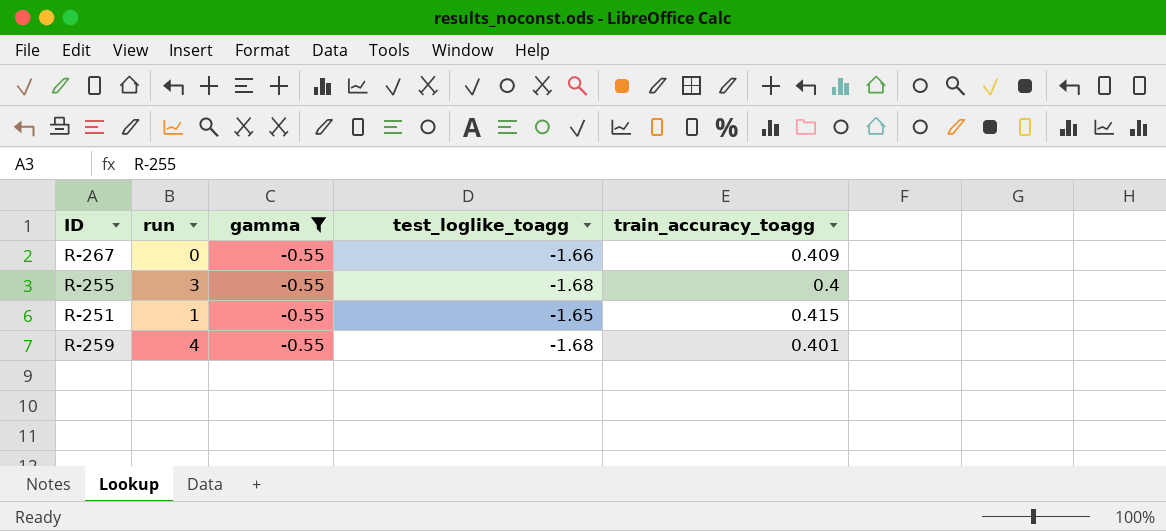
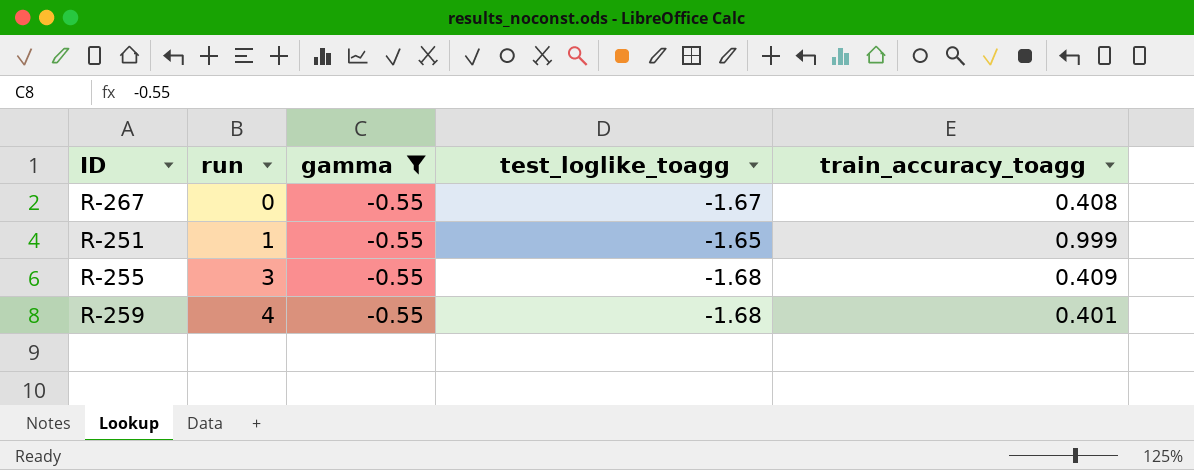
row order: none -> run ascending
R-267 | test_loglike_toagg: -1.66 -> -1.67
R-267 | train_accuracy_toagg: 0.409 -> 0.408
R-251 | train_accuracy_toagg: 0.415 -> 0.999
R-255 | train_accuracy_toagg: 0.4 -> 0.409

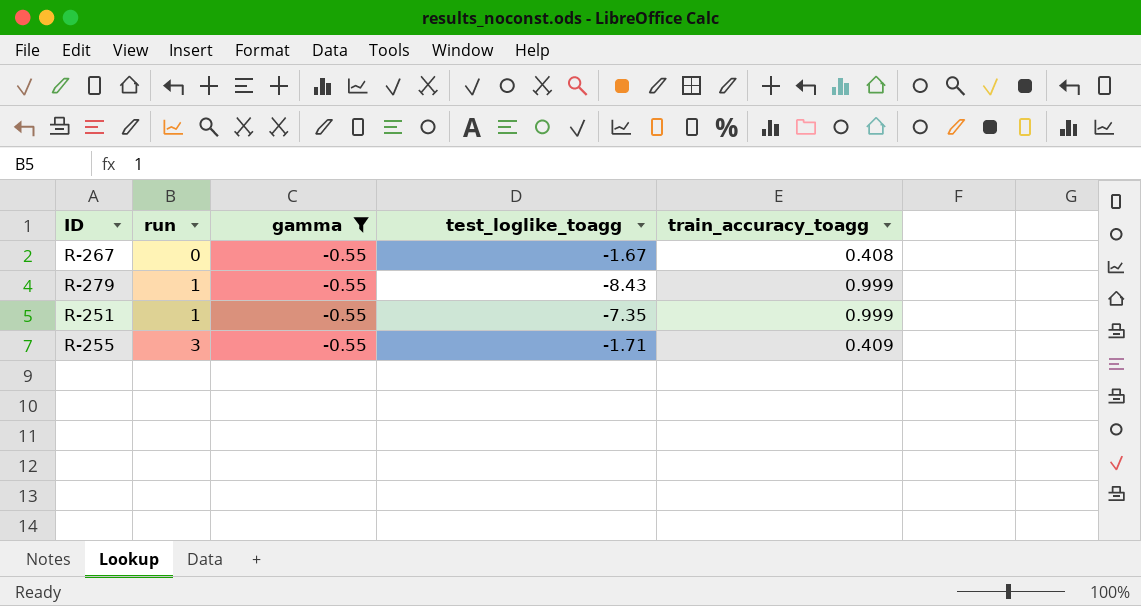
row R-259: 4 | -0.55 | -1.68 | 0.401 -> none
row R-279: none -> 1 | -0.55 | -8.43 | 0.999
R-251 | test_loglike_toagg: -1.65 -> -7.35
R-255 | test_loglike_toagg: -1.68 -> -1.71

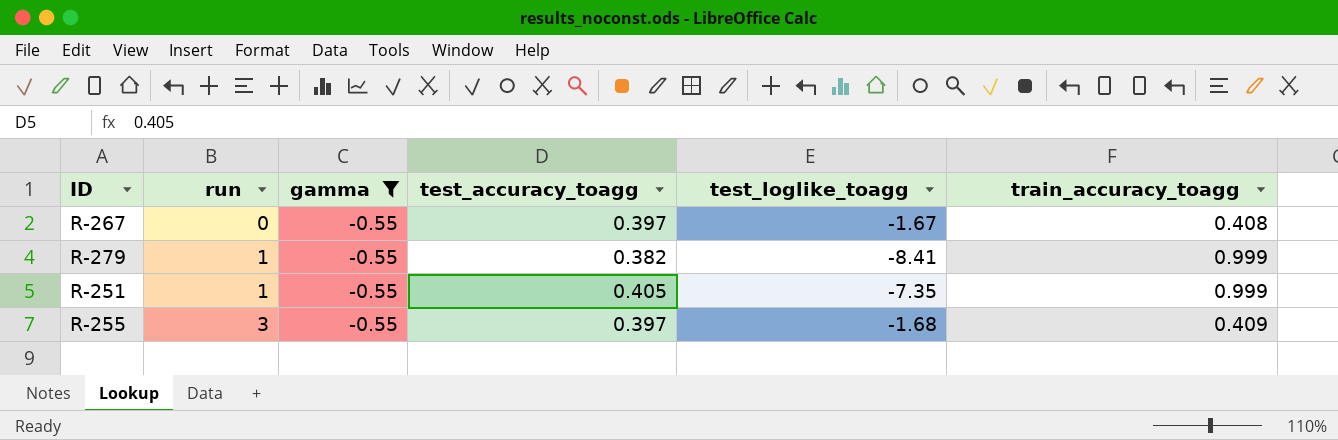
column test_accuracy_toagg | position: none -> 4
R-279 | test_loglike_toagg: -8.43 -> -8.41
R-255 | test_loglike_toagg: -1.71 -> -1.68

